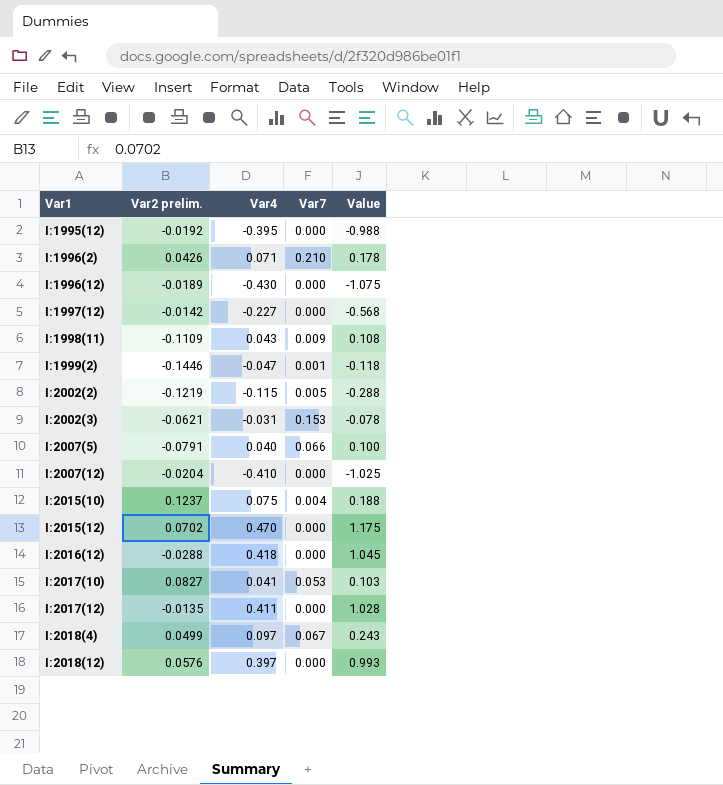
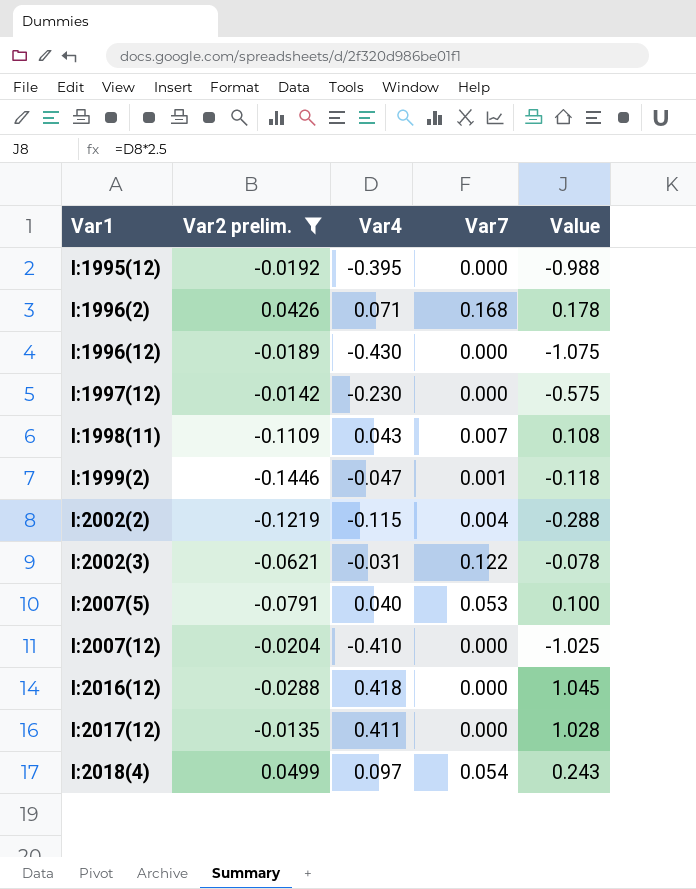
filter: none -> Var2 prelim. <= 0.0499
I:1996(2) | Var7: 0.210 -> 0.168
I:1997(12) | Var4: -0.227 -> -0.230
I:1997(12) | Value: -0.568 -> -0.575
I:1998(11) | Var7: 0.009 -> 0.007
I:2002(2) | Var7: 0.005 -> 0.004
I:2002(3) | Var7: 0.153 -> 0.122
I:2007(5) | Var7: 0.066 -> 0.053
I:2018(4) | Var7: 0.067 -> 0.054

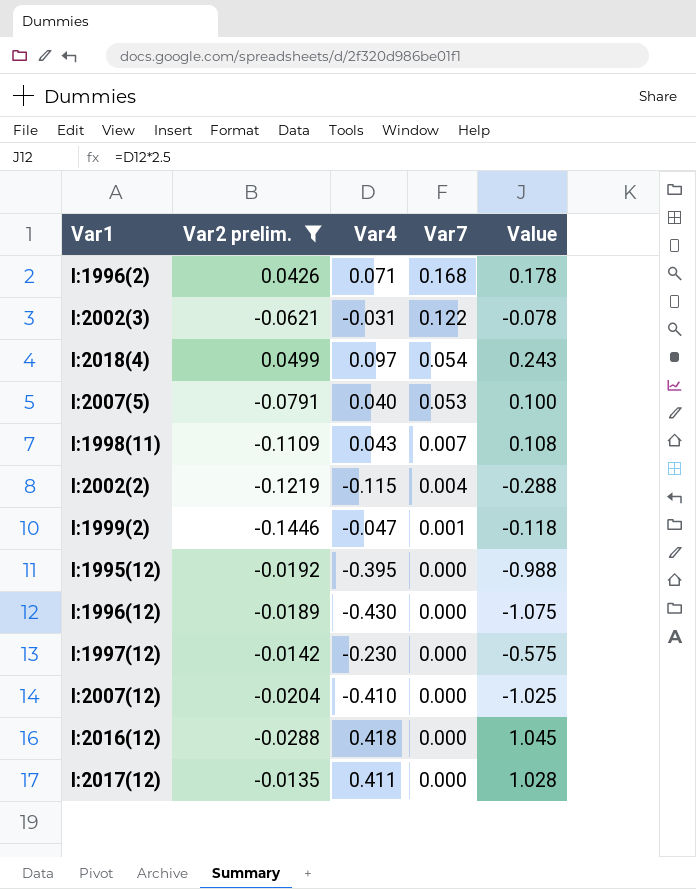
row order: Var1 ascending -> Var7 descending

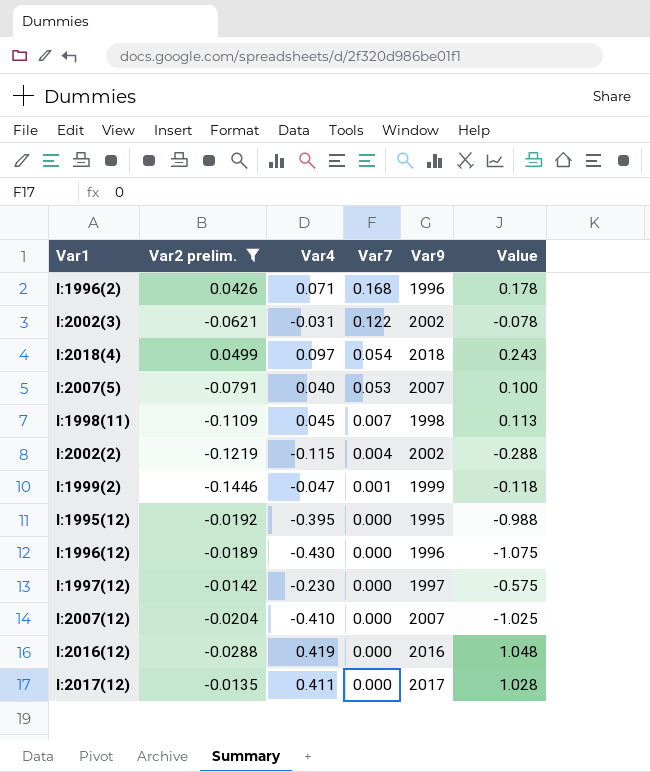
column Var9 | position: none -> 5
I:1998(11) | Var4: 0.043 -> 0.045
I:1998(11) | Value: 0.108 -> 0.113
I:2016(12) | Var4: 0.418 -> 0.419
I:2016(12) | Value: 1.045 -> 1.048

